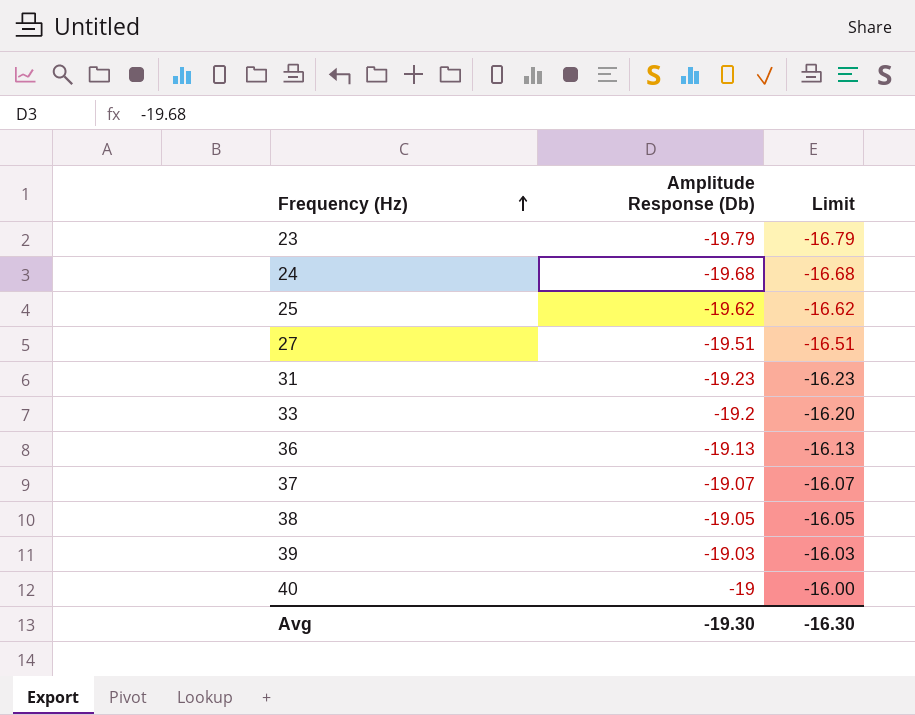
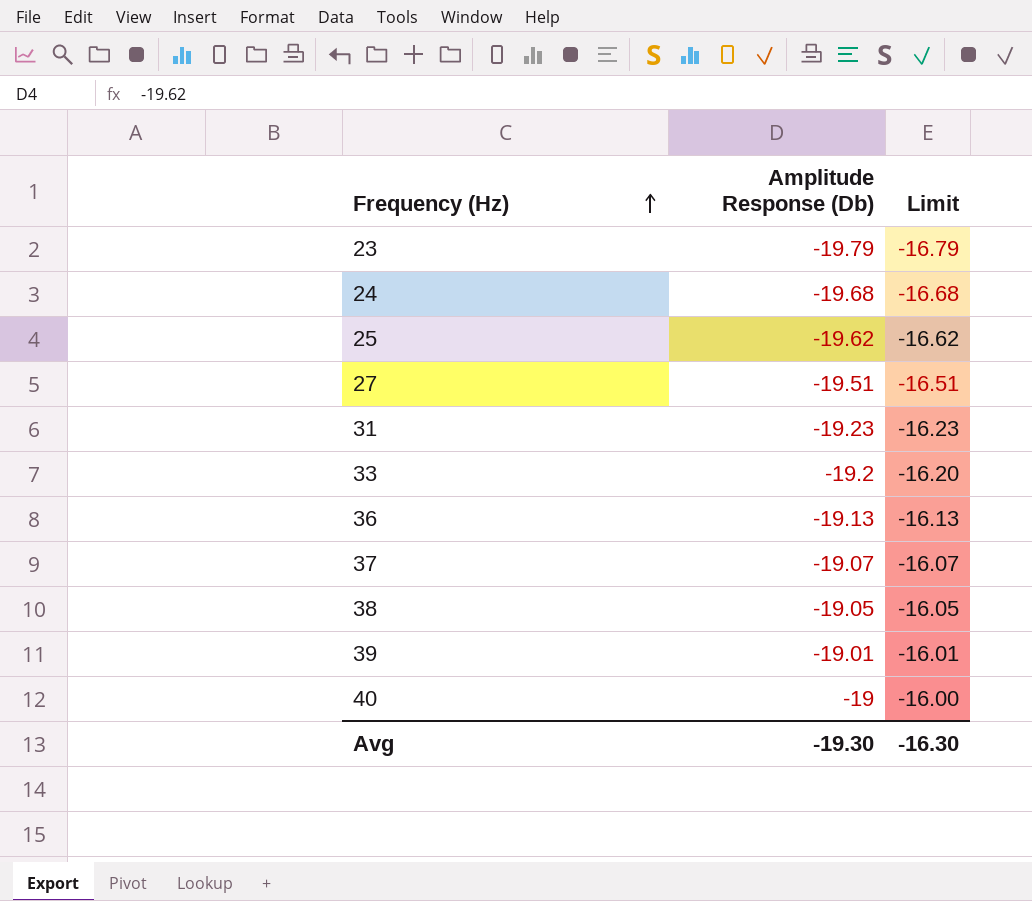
39 | Amplitude Response (Db): -19.03 -> -19.01
39 | Limit: -16.03 -> -16.01

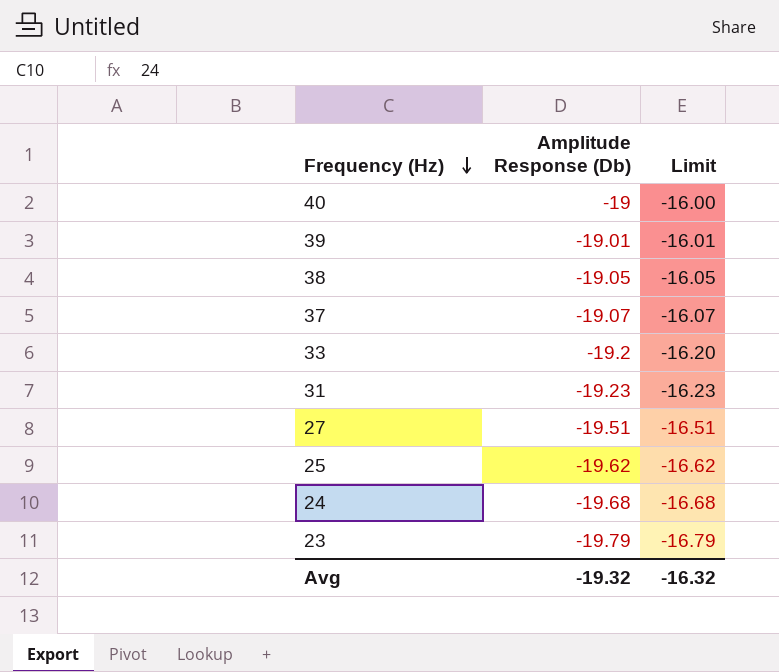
row order: Frequency (Hz) ascending -> Frequency (Hz) descending
row 36: -19.13 | -16.13 -> none
Avg | Amplitude Response (Db): -19.30 -> -19.32
Avg | Limit: -16.30 -> -16.32

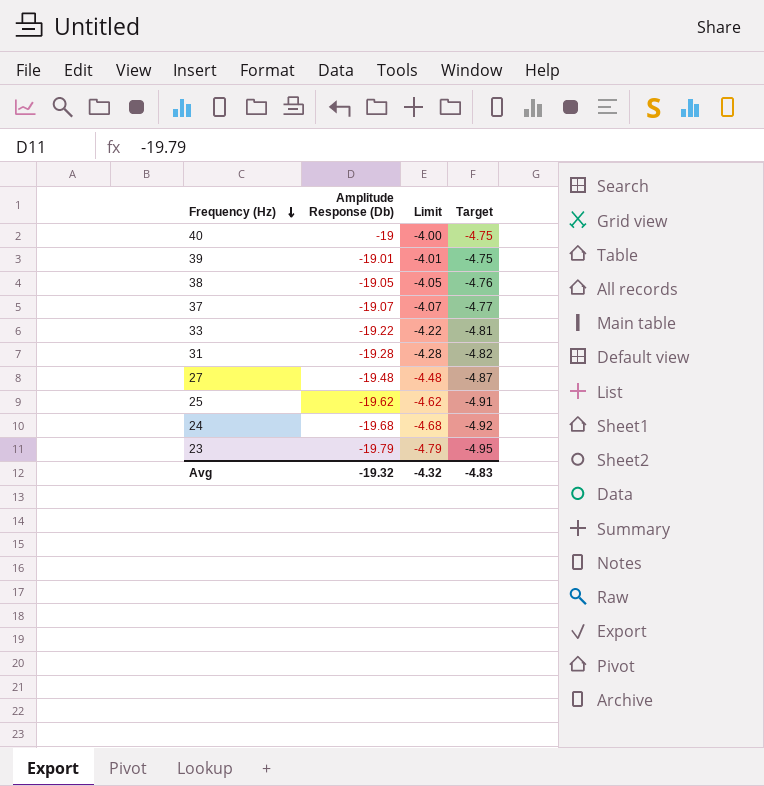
column Limit | formula: [Amplitude Response (Db)] + 3 -> [Amplitude Response (Db)] + 15
column Target | formula: none -> [Amplitude Response (Db)] * 0.25
33 | Amplitude Response (Db): -19.2 -> -19.22
31 | Amplitude Response (Db): -19.23 -> -19.28
27 | Amplitude Response (Db): -19.51 -> -19.48
Avg | Limit: -16.32 -> -4.32

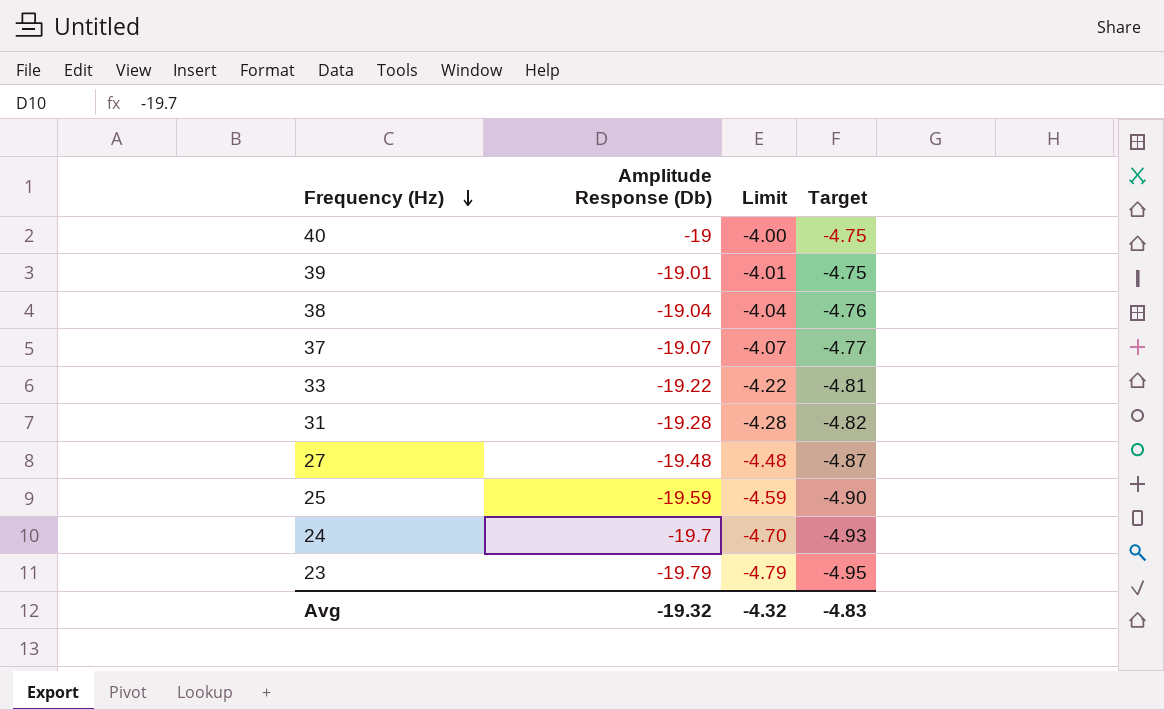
38 | Amplitude Response (Db): -19.05 -> -19.04
38 | Limit: -4.05 -> -4.04
25 | Amplitude Response (Db): -19.62 -> -19.59
25 | Limit: -4.62 -> -4.59
25 | Target: -4.91 -> -4.90
24 | Amplitude Response (Db): -19.68 -> -19.7
24 | Limit: -4.68 -> -4.70
24 | Target: -4.92 -> -4.93

